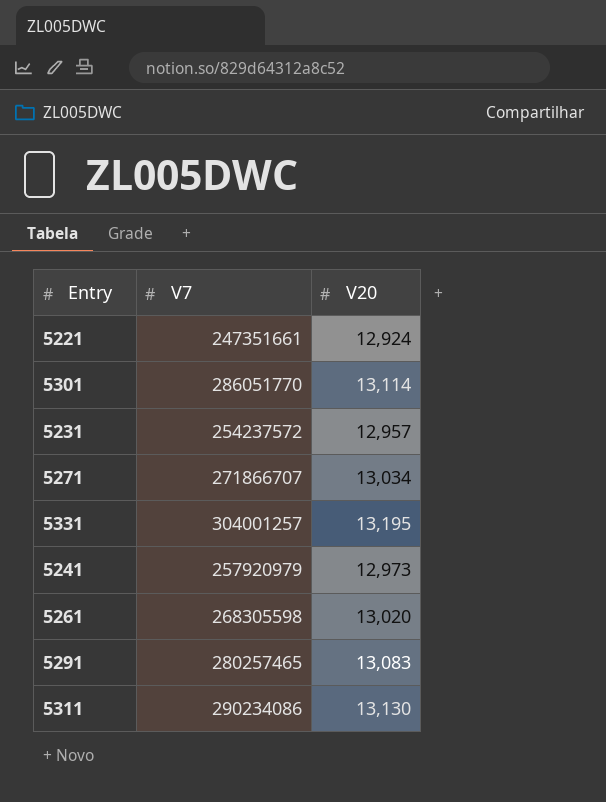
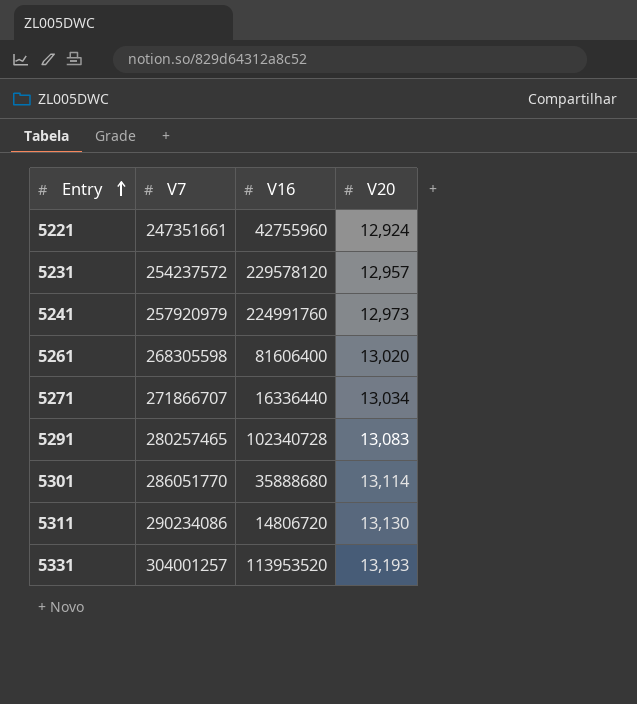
row order: none -> Entry ascending
column V16 | position: none -> 3
5331 | V20: 13,195 -> 13,193

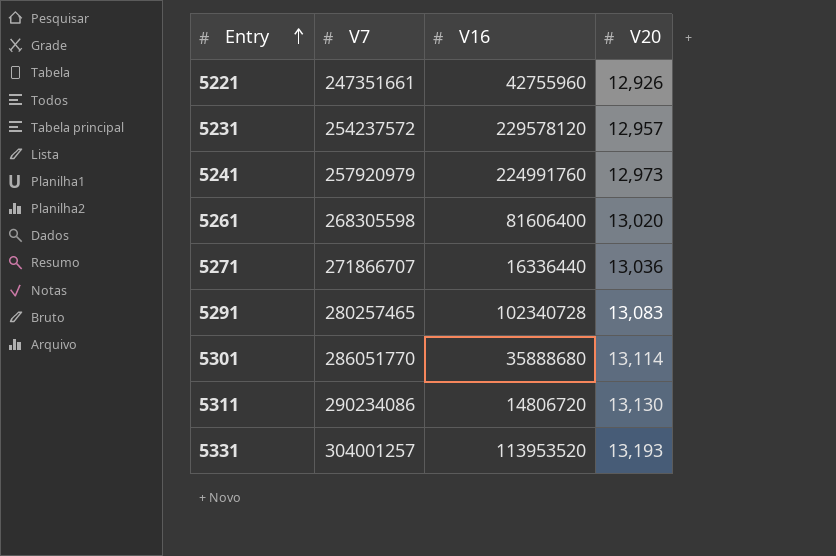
5221 | V20: 12,924 -> 12,926
5271 | V20: 13,034 -> 13,036

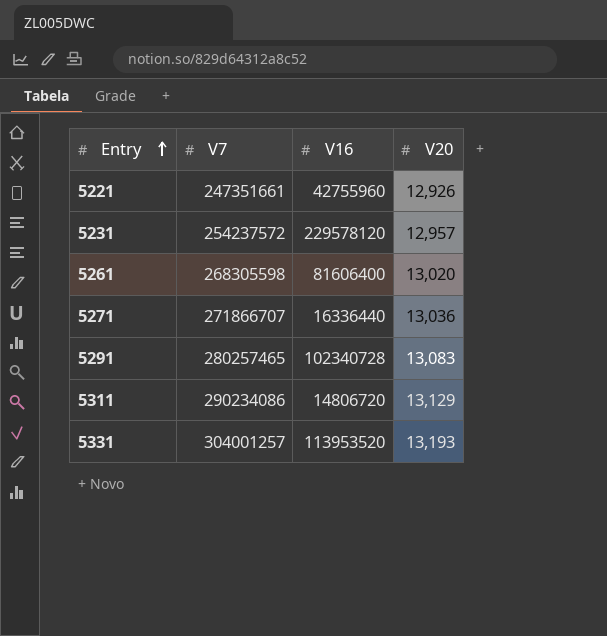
row 5241: 257920979 | 224991760 | 12,973 -> none
row 5301: 286051770 | 35888680 | 13,114 -> none
5311 | V20: 13,130 -> 13,129

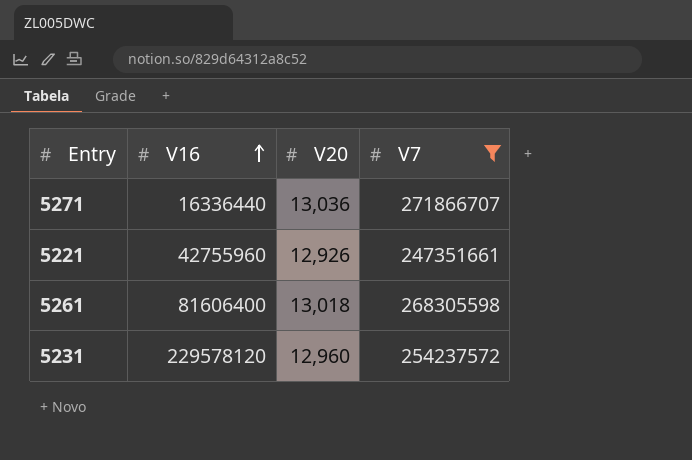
filter: none -> V7 <= 271866707
row order: Entry ascending -> V16 ascending
column V7 | position: 2 -> 4
5261 | V20: 13,020 -> 13,018
5231 | V20: 12,957 -> 12,960

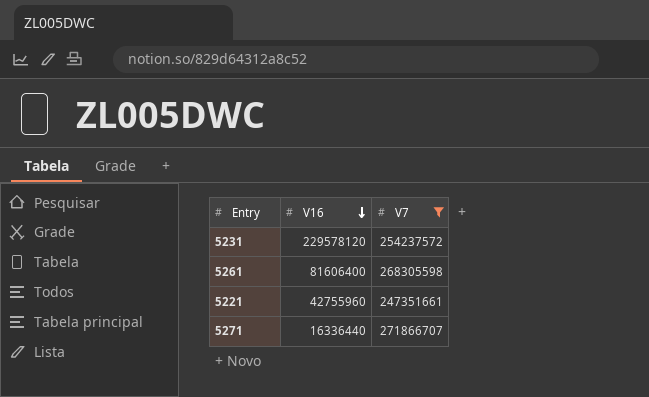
row order: V16 ascending -> V16 descending
column V20 | position: 3 -> none

